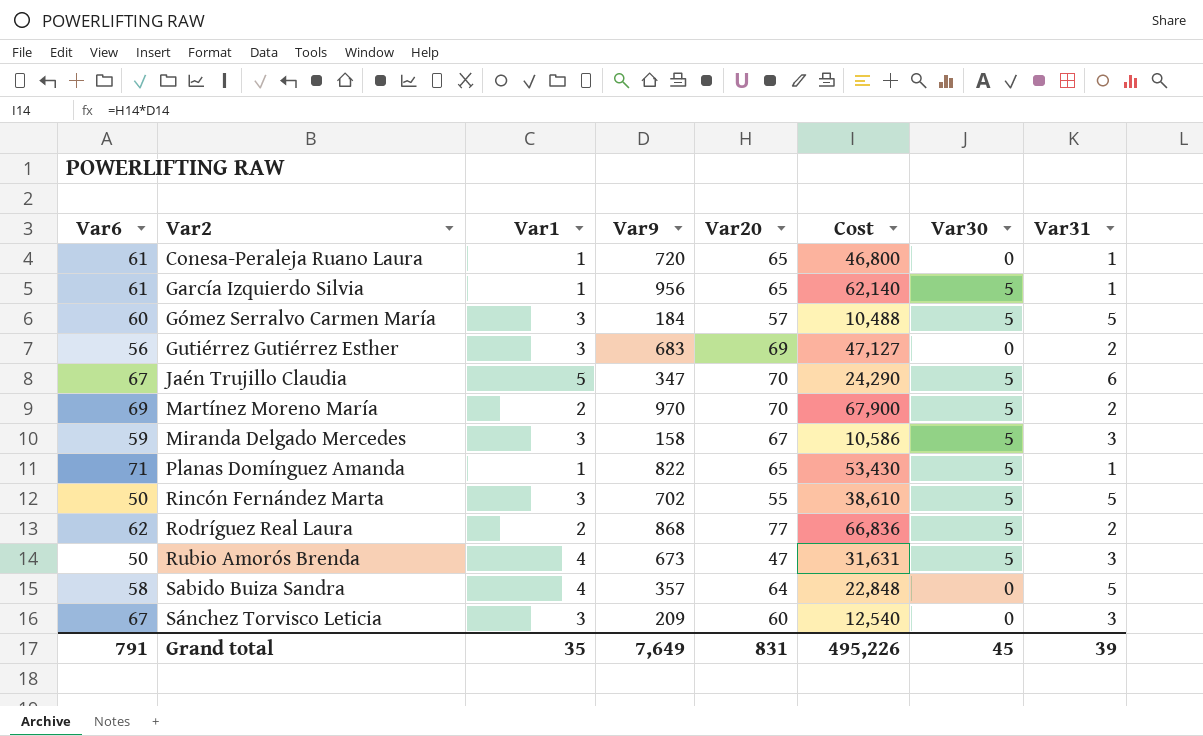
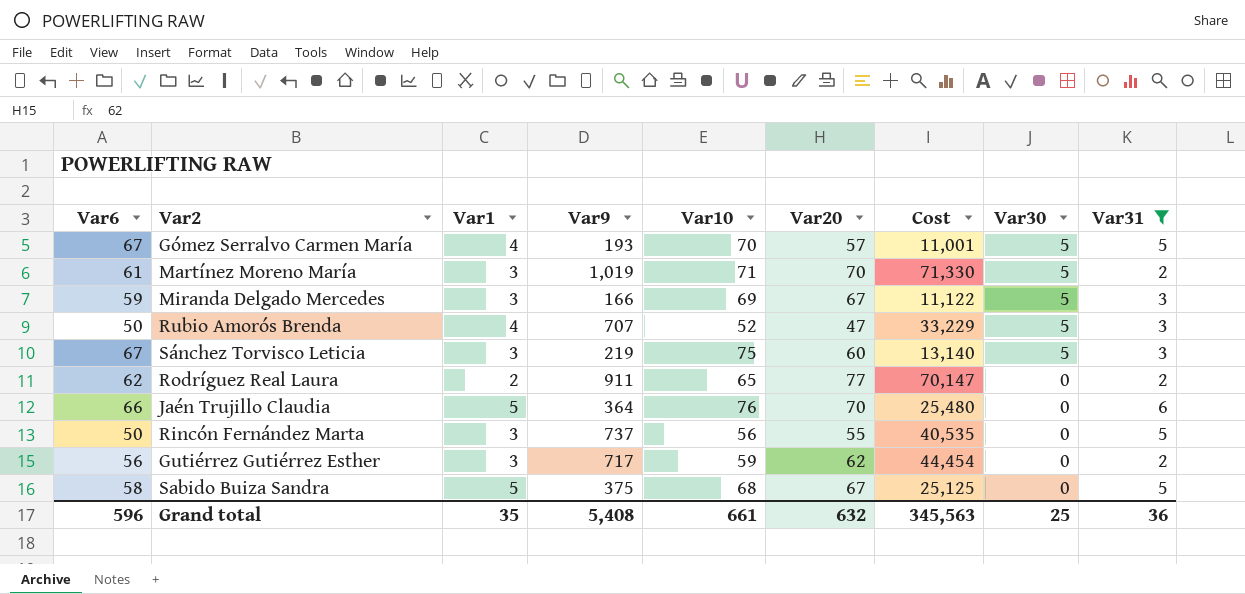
filter: none -> Var31 != 1
row order: Var2 ascending -> Var30 descending
column Var10 | position: none -> 5
Gómez Serralvo Carmen María | Var6: 60 -> 67
Gómez Serralvo Carmen María | Var1: 3 -> 4
Gómez Serralvo Carmen María | Var9: 184 -> 193
Gómez Serralvo Carmen María | Cost: 10,488 -> 11,001
Martínez Moreno María | Var6: 69 -> 61
Martínez Moreno María | Var1: 2 -> 3
Martínez Moreno María | Var9: 970 -> 1,019
Martínez Moreno María | Cost: 67,900 -> 71,330
Miranda Delgado Mercedes | Var9: 158 -> 166
Miranda Delgado Mercedes | Cost: 10,586 -> 11,122
Rubio Amorós Brenda | Var9: 673 -> 707
Rubio Amorós Brenda | Cost: 31,631 -> 33,229
Sánchez Torvisco Leticia | Var9: 209 -> 219
Sánchez Torvisco Leticia | Cost: 12,540 -> 13,140
Sánchez Torvisco Leticia | Var30: 0 -> 5
Rodríguez Real Laura | Var9: 868 -> 911
Rodríguez Real Laura | Cost: 66,836 -> 70,147
Rodríguez Real Laura | Var30: 5 -> 0
Jaén Trujillo Claudia | Var6: 67 -> 66
Jaén Trujillo Claudia | Var9: 347 -> 364
Jaén Trujillo Claudia | Cost: 24,290 -> 25,480
Jaén Trujillo Claudia | Var30: 5 -> 0
Rincón Fernández Marta | Var9: 702 -> 737
Rincón Fernández Marta | Cost: 38,610 -> 40,535
Rincón Fernández Marta | Var30: 5 -> 0
Gutiérrez Gutiérrez Esther | Var9: 683 -> 717
Gutiérrez Gutiérrez Esther | Var20: 69 -> 62
Gutiérrez Gutiérrez Esther | Cost: 47,127 -> 44,454
Sabido Buiza Sandra | Var1: 4 -> 5
Sabido Buiza Sandra | Var9: 357 -> 375
Sabido Buiza Sandra | Var20: 64 -> 67
Sabido Buiza Sandra | Cost: 22,848 -> 25,125
Grand total | Var6: 791 -> 596
Grand total | Var9: 7,649 -> 5,408
Grand total | Var20: 831 -> 632
Grand total | Cost: 495,226 -> 345,563
Grand total | Var30: 45 -> 25
Grand total | Var31: 39 -> 36

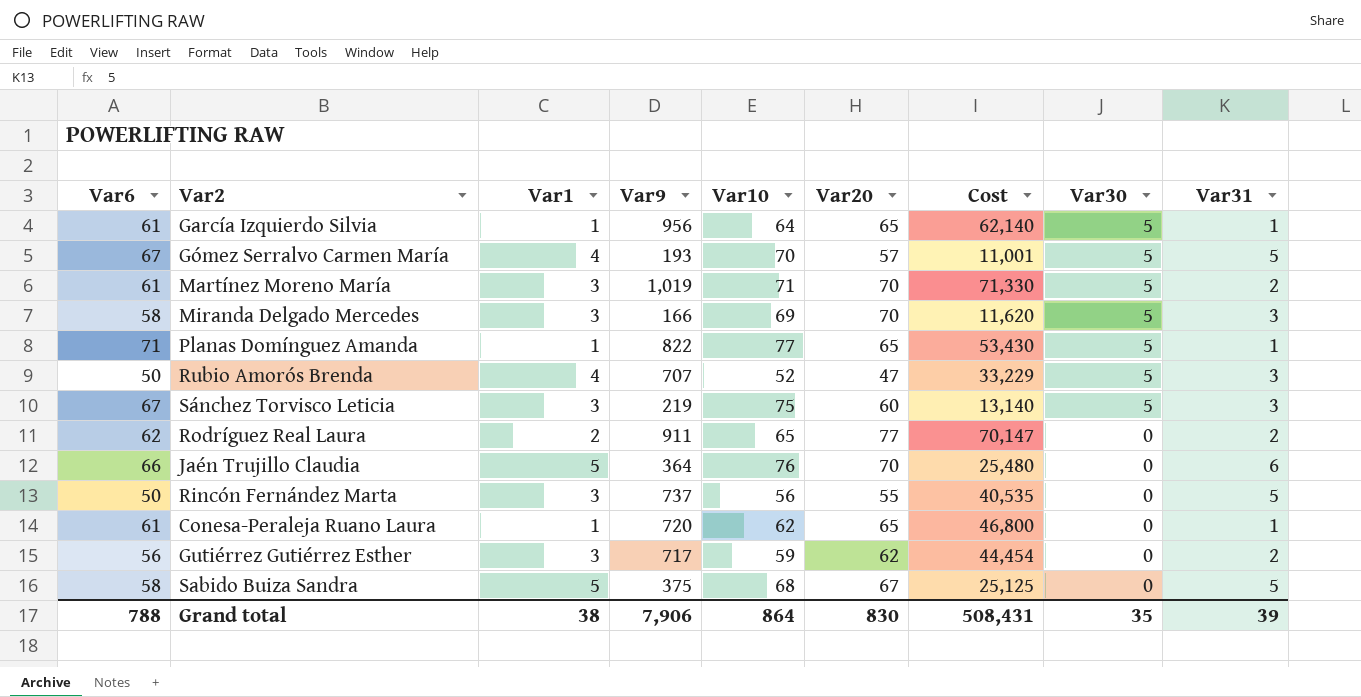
filter: Var31 != 1 -> none
Miranda Delgado Mercedes | Var6: 59 -> 58
Miranda Delgado Mercedes | Var20: 67 -> 70
Miranda Delgado Mercedes | Cost: 11,122 -> 11,620
Grand total | Var6: 596 -> 788
Grand total | Var1: 35 -> 38
Grand total | Var9: 5,408 -> 7,906
Grand total | Var10: 661 -> 864
Grand total | Var20: 632 -> 830
Grand total | Cost: 345,563 -> 508,431
Grand total | Var30: 25 -> 35
Grand total | Var31: 36 -> 39

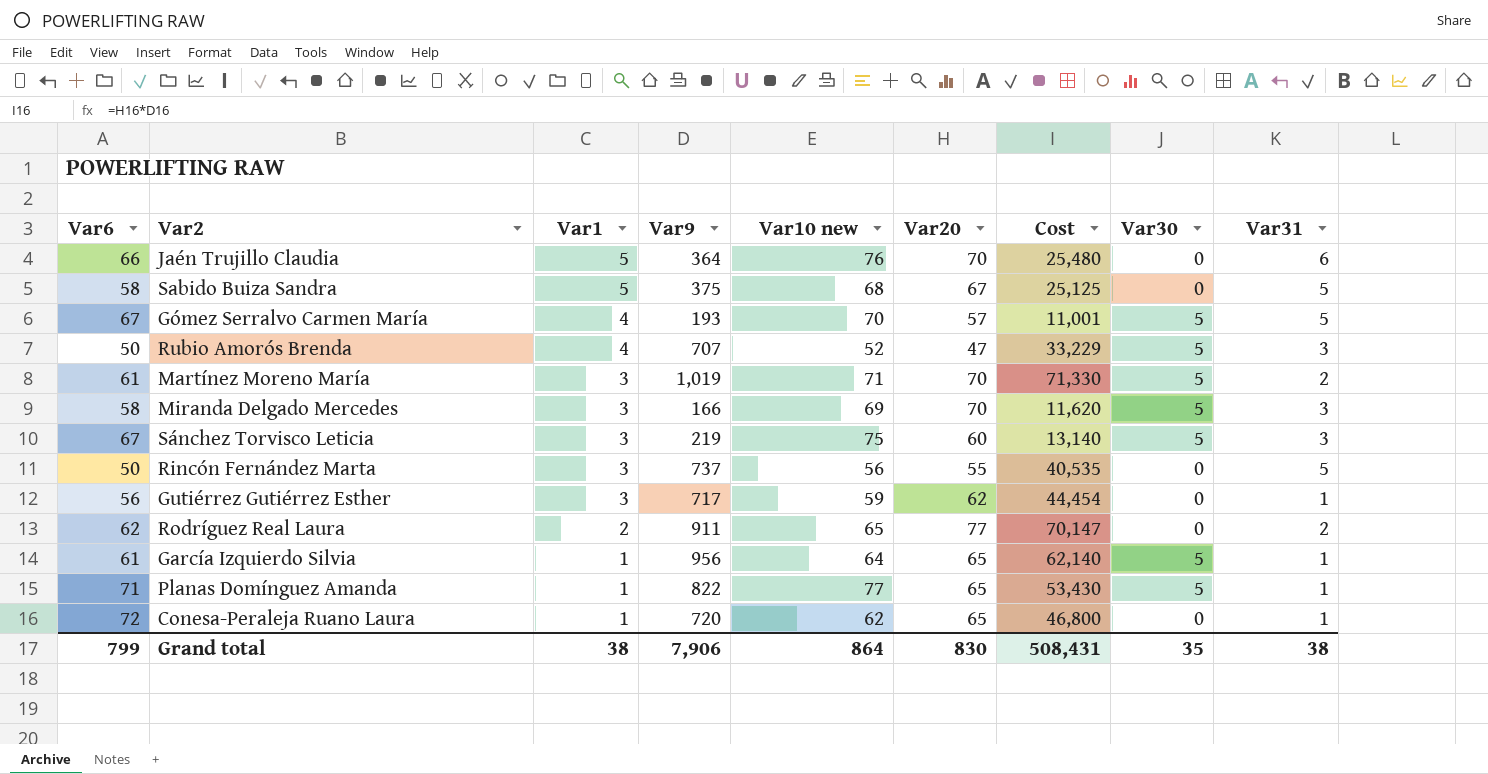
row order: Var30 descending -> Var1 descending
column name: Var10 -> Var10 new
Gutiérrez Gutiérrez Esther | Var31: 2 -> 1
Conesa-Peraleja Ruano Laura | Var6: 61 -> 72
Grand total | Var6: 788 -> 799
Grand total | Var31: 39 -> 38

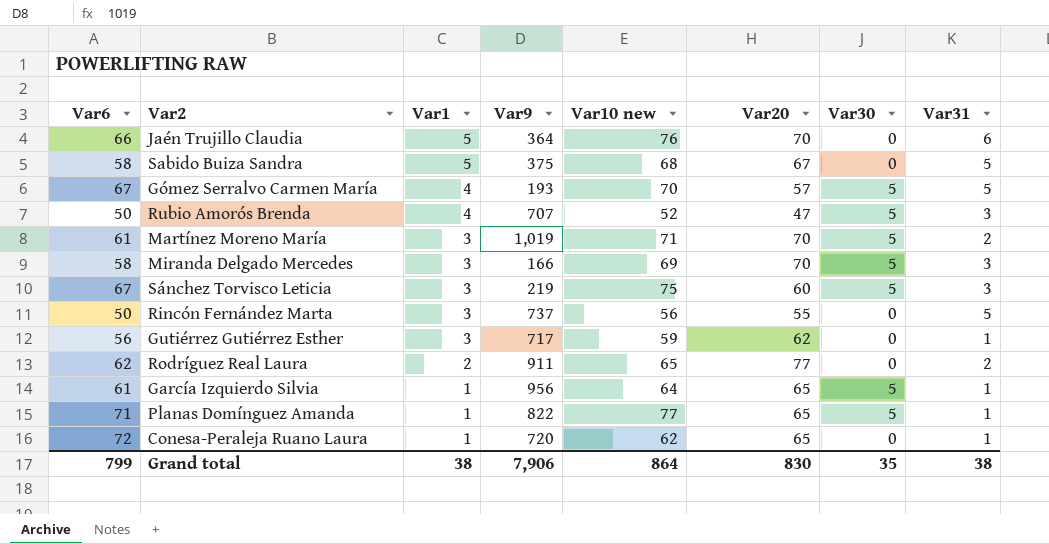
column Cost | formula: [Var9] * [Var20] -> none

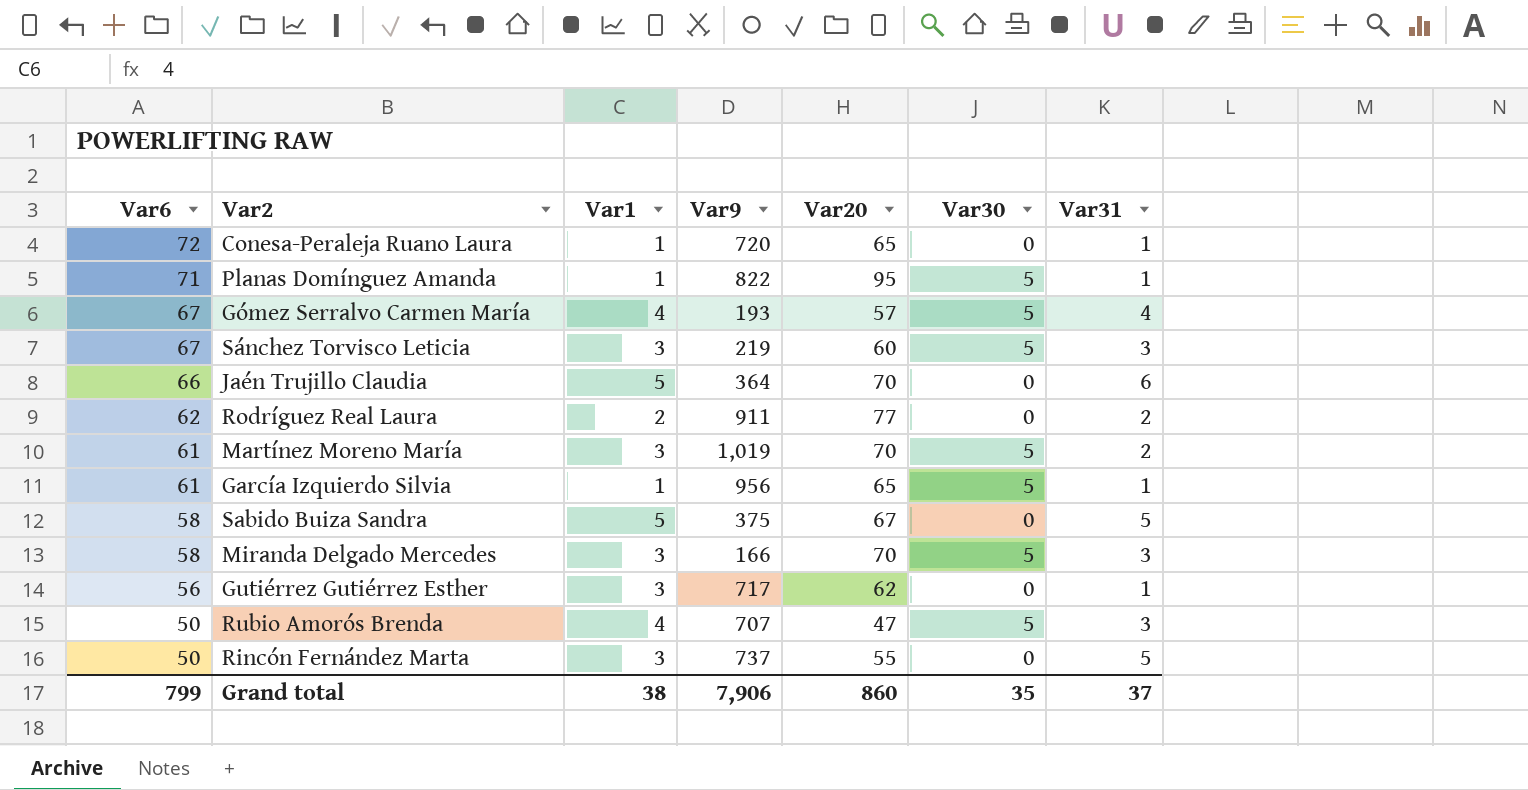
row order: Var1 descending -> Var6 descending
column Var10 new | position: 5 -> none
Planas Domínguez Amanda | Var20: 65 -> 95
Gómez Serralvo Carmen María | Var31: 5 -> 4
Grand total | Var20: 830 -> 860
Grand total | Var31: 38 -> 37

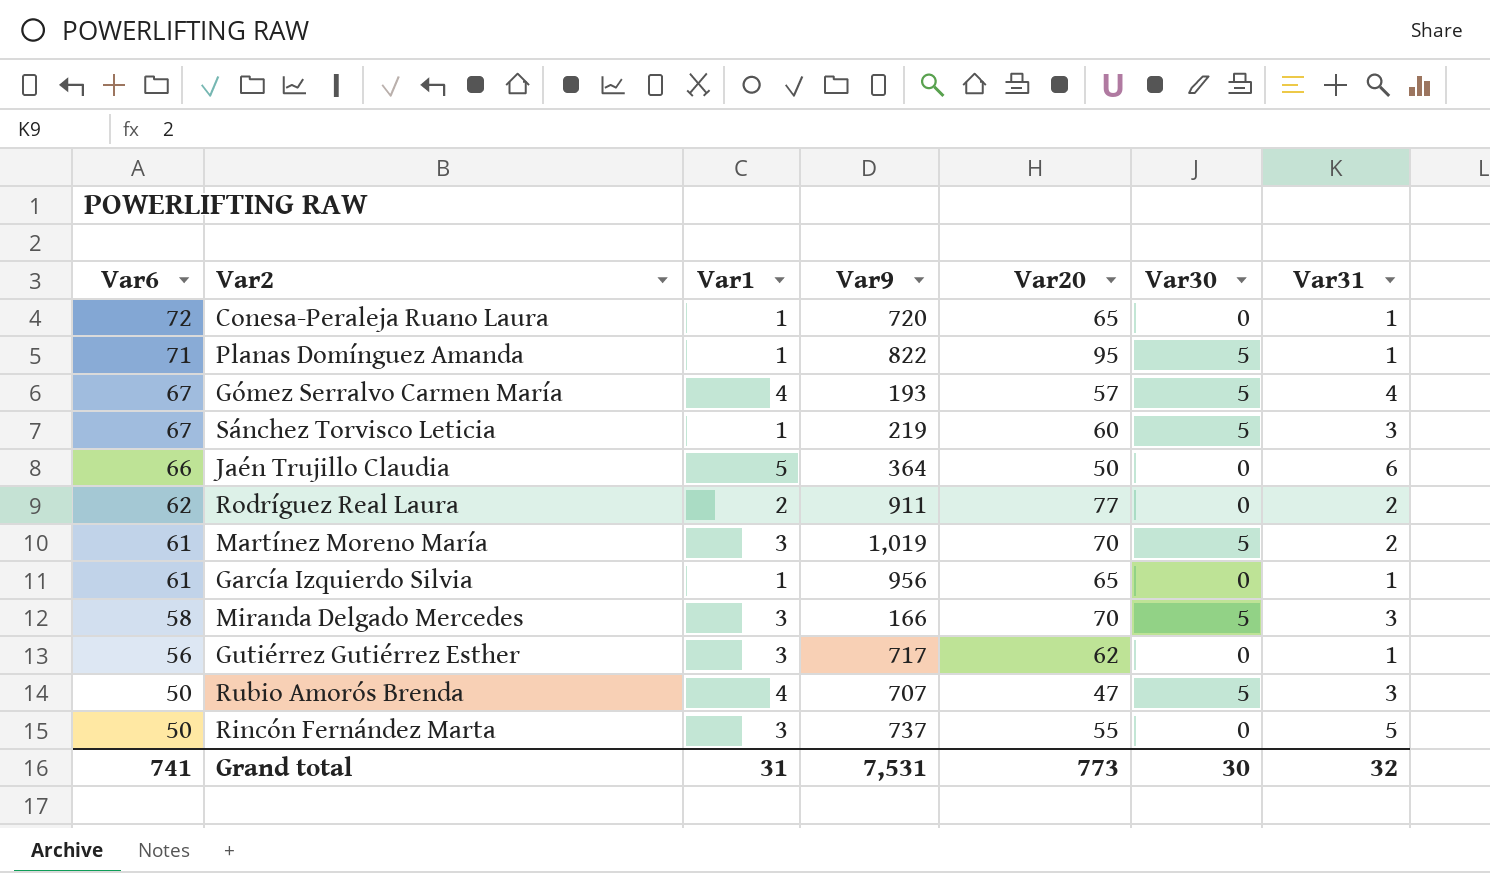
row Sabido Buiza Sandra: 58 | 5 | 375 | 67 | 0 | 5 -> none
Sánchez Torvisco Leticia | Var1: 3 -> 1
Jaén Trujillo Claudia | Var20: 70 -> 50
García Izquierdo Silvia | Var30: 5 -> 0
Grand total | Var6: 799 -> 741
Grand total | Var1: 38 -> 31
Grand total | Var9: 7,906 -> 7,531
Grand total | Var20: 860 -> 773
Grand total | Var30: 35 -> 30
Grand total | Var31: 37 -> 32

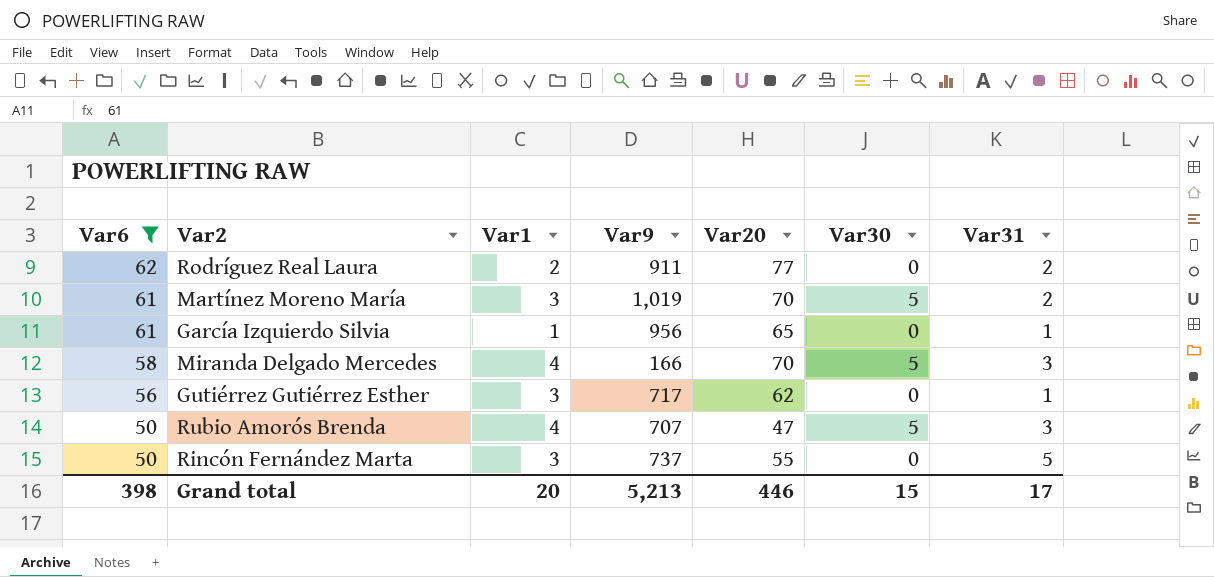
filter: none -> Var6 <= 62
Miranda Delgado Mercedes | Var1: 3 -> 4
Grand total | Var6: 741 -> 398
Grand total | Var1: 31 -> 20
Grand total | Var9: 7,531 -> 5,213
Grand total | Var20: 773 -> 446
Grand total | Var30: 30 -> 15
Grand total | Var31: 32 -> 17

